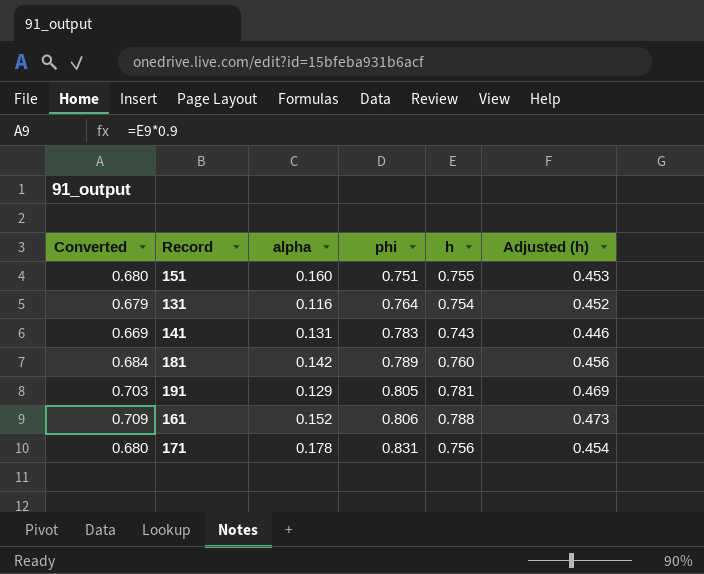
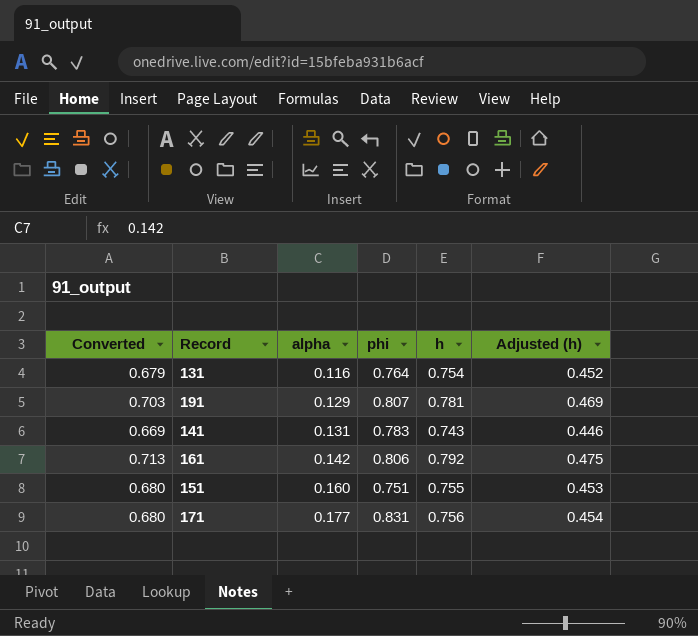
row order: phi ascending -> alpha ascending
row 181: 0.684 | 0.142 | 0.789 | 0.760 | 0.456 -> none
191 | phi: 0.805 -> 0.807
161 | Converted: 0.709 -> 0.713
161 | alpha: 0.152 -> 0.142
161 | h: 0.788 -> 0.792
161 | Adjusted (h): 0.473 -> 0.475
171 | alpha: 0.178 -> 0.177

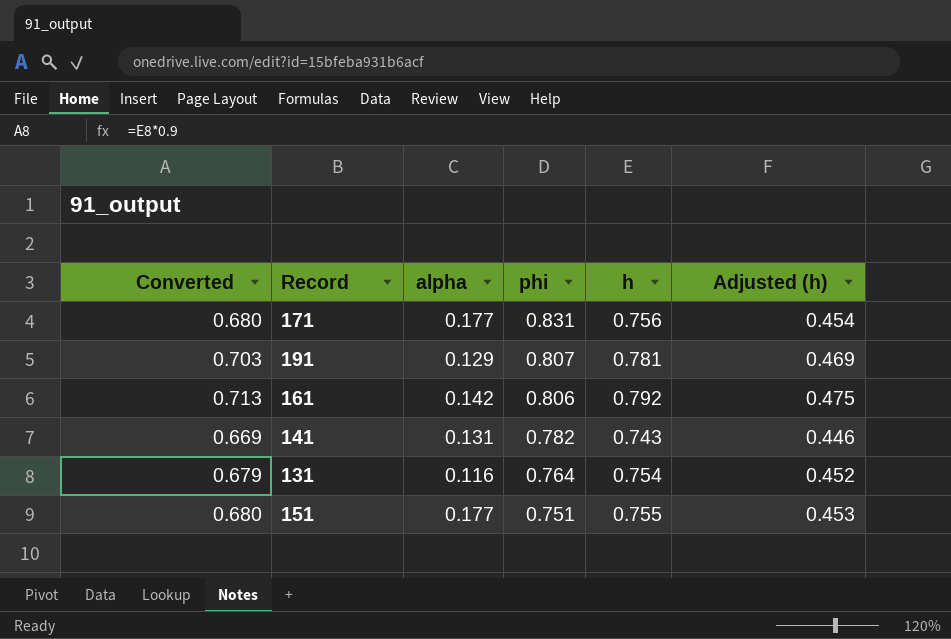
row order: alpha ascending -> phi descending
141 | phi: 0.783 -> 0.782
151 | alpha: 0.160 -> 0.177

